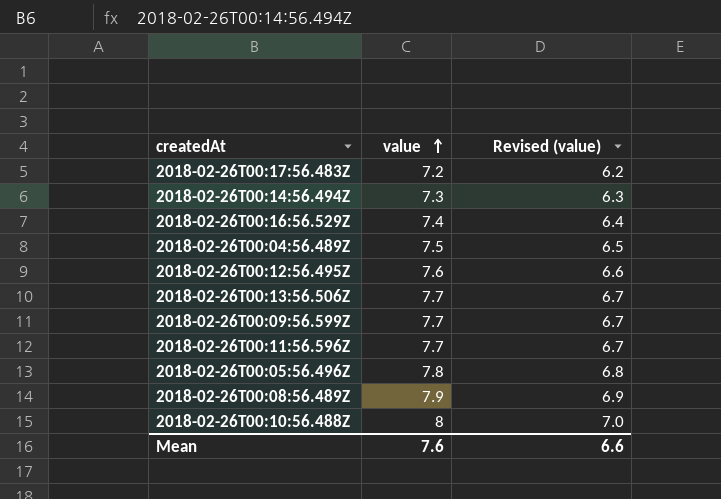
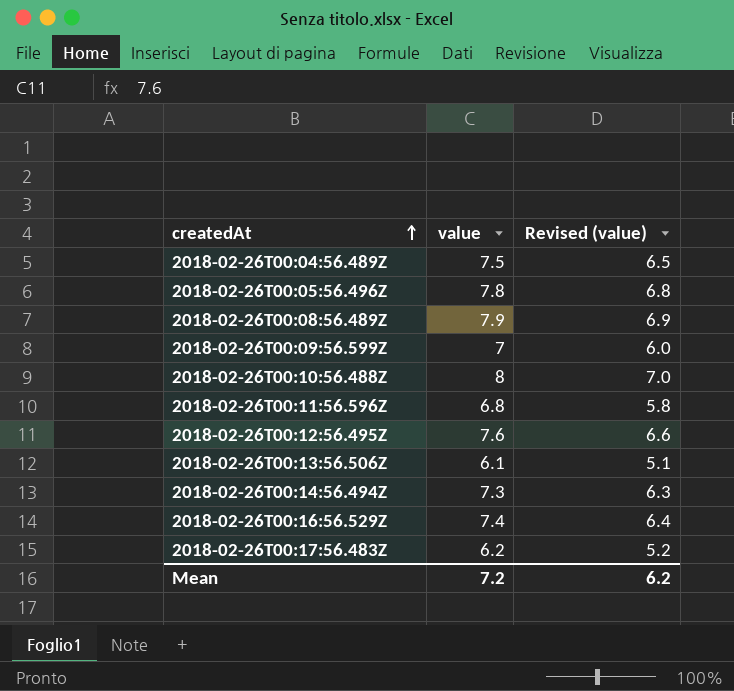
row order: value ascending -> createdAt ascending
2018-02-26T00:09:56.599Z | value: 7.7 -> 7
2018-02-26T00:09:56.599Z | Revised (value): 6.7 -> 6.0
2018-02-26T00:11:56.596Z | value: 7.7 -> 6.8
2018-02-26T00:11:56.596Z | Revised (value): 6.7 -> 5.8
2018-02-26T00:13:56.506Z | value: 7.7 -> 6.1
2018-02-26T00:13:56.506Z | Revised (value): 6.7 -> 5.1
2018-02-26T00:17:56.483Z | value: 7.2 -> 6.2
2018-02-26T00:17:56.483Z | Revised (value): 6.2 -> 5.2
Mean | value: 7.6 -> 7.2
Mean | Revised (value): 6.6 -> 6.2

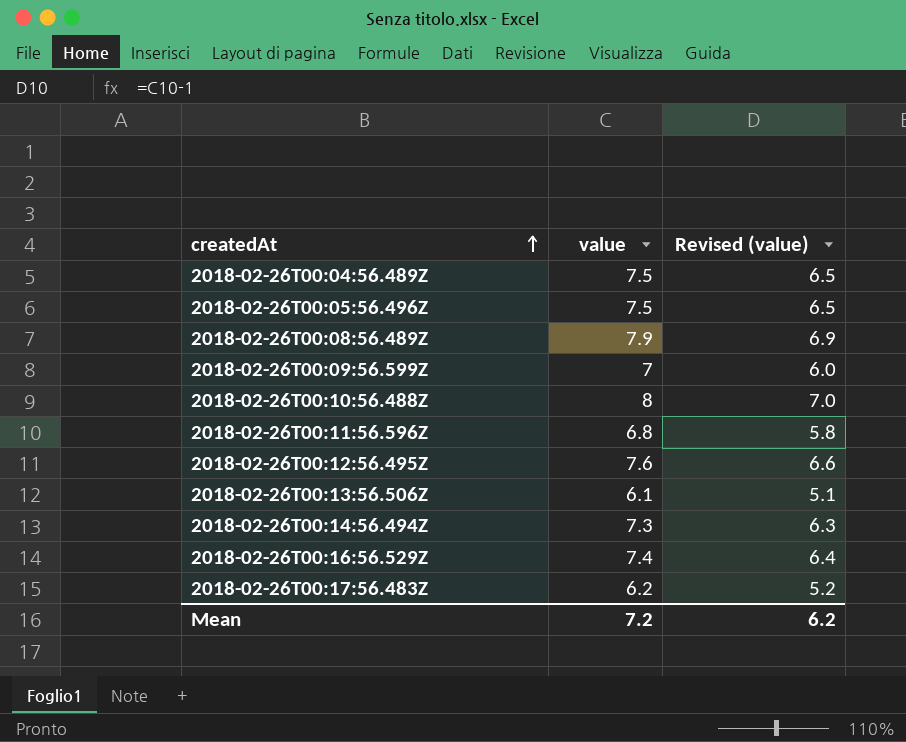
2018-02-26T00:05:56.496Z | value: 7.8 -> 7.5
2018-02-26T00:05:56.496Z | Revised (value): 6.8 -> 6.5

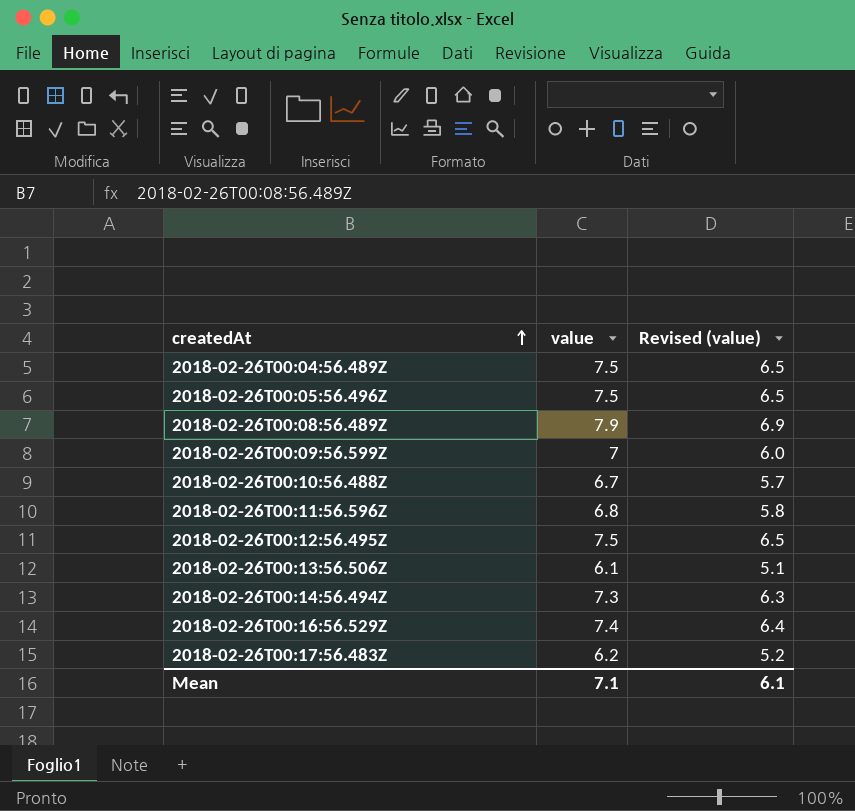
2018-02-26T00:10:56.488Z | value: 8 -> 6.7
2018-02-26T00:10:56.488Z | Revised (value): 7.0 -> 5.7
2018-02-26T00:12:56.495Z | value: 7.6 -> 7.5
2018-02-26T00:12:56.495Z | Revised (value): 6.6 -> 6.5
Mean | value: 7.2 -> 7.1
Mean | Revised (value): 6.2 -> 6.1

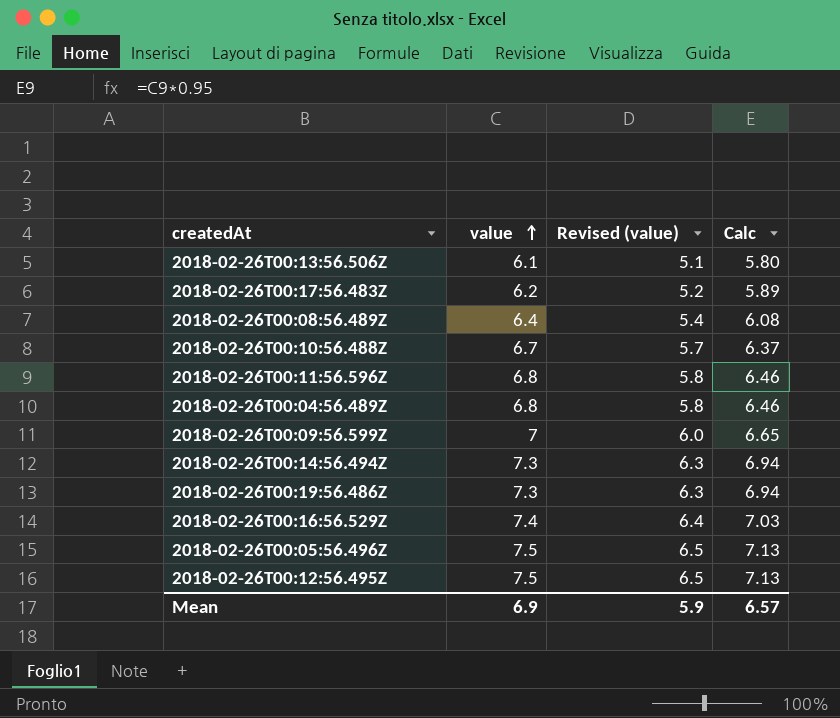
row order: createdAt ascending -> value ascending
column Calc | formula: none -> [value] * 0.95
2018-02-26T00:08:56.489Z | value: 7.9 -> 6.4
2018-02-26T00:08:56.489Z | Revised (value): 6.9 -> 5.4
2018-02-26T00:04:56.489Z | value: 7.5 -> 6.8
2018-02-26T00:04:56.489Z | Revised (value): 6.5 -> 5.8
row 2018-02-26T00:19:56.486Z: none -> 7.3 | 6.3 | 6.94
Mean | value: 7.1 -> 6.9
Mean | Revised (value): 6.1 -> 5.9

